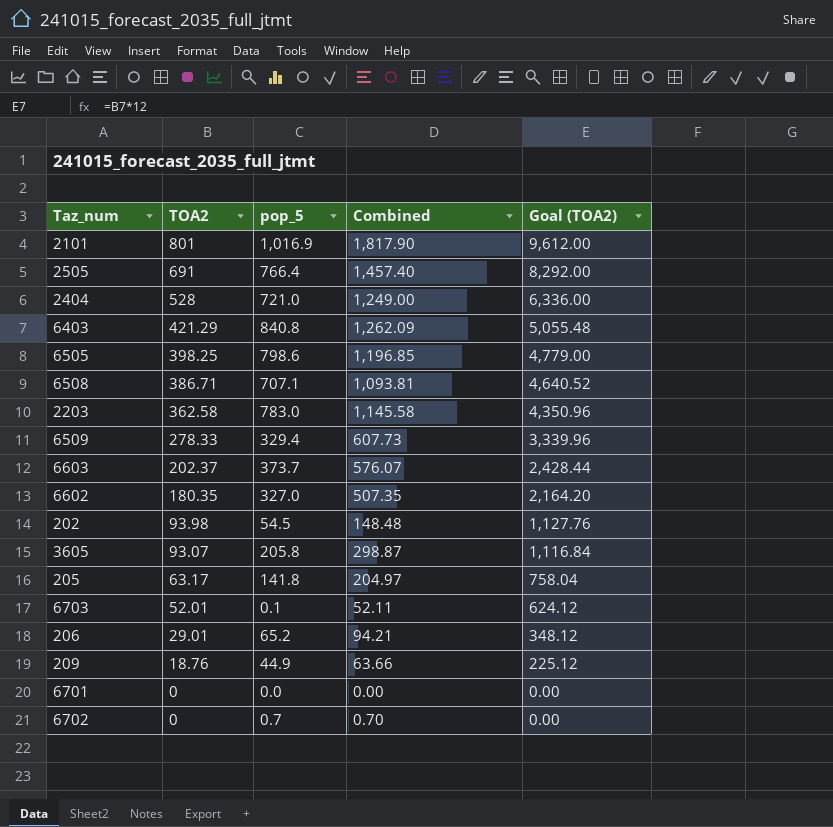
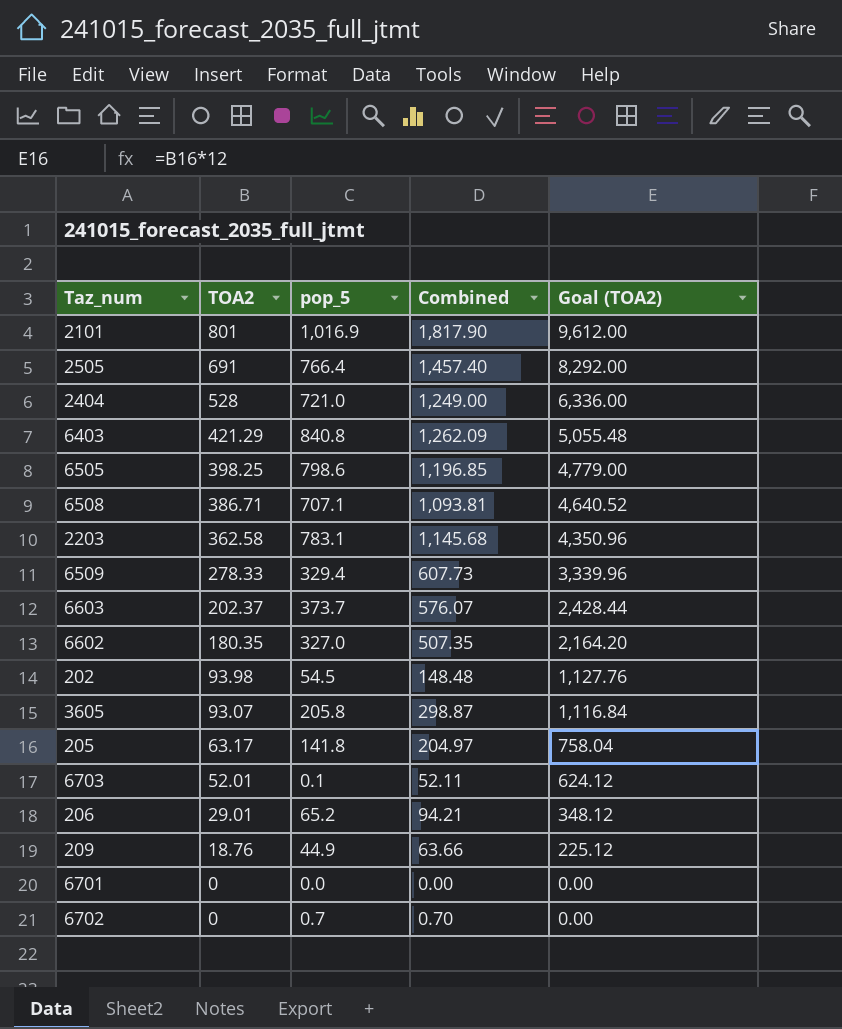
2203 | pop_5: 783.0 -> 783.1
2203 | Combined: 1,145.58 -> 1,145.68

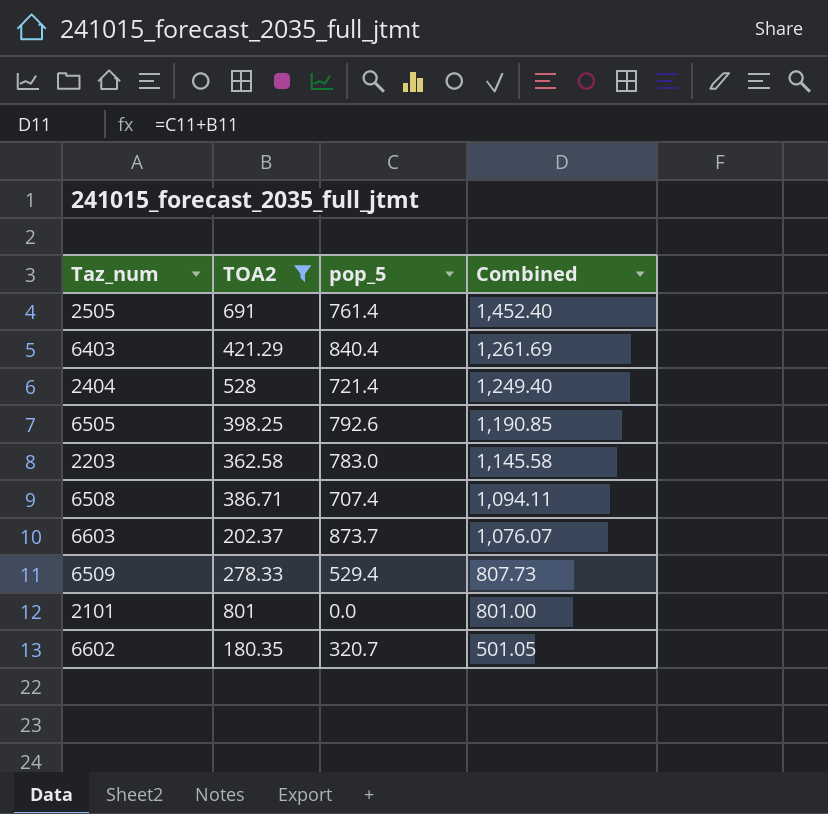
filter: none -> TOA2 >= 180.35
row order: TOA2 descending -> Combined descending
column Goal (TOA2) | formula: [TOA2] * 12 -> none
2505 | pop_5: 766.4 -> 761.4
2505 | Combined: 1,457.40 -> 1,452.40
6403 | pop_5: 840.8 -> 840.4
6403 | Combined: 1,262.09 -> 1,261.69
2404 | pop_5: 721.0 -> 721.4
2404 | Combined: 1,249.00 -> 1,249.40
6505 | pop_5: 798.6 -> 792.6
6505 | Combined: 1,196.85 -> 1,190.85
2203 | pop_5: 783.1 -> 783.0
2203 | Combined: 1,145.68 -> 1,145.58
6508 | pop_5: 707.1 -> 707.4
6508 | Combined: 1,093.81 -> 1,094.11
6603 | pop_5: 373.7 -> 873.7
6603 | Combined: 576.07 -> 1,076.07
6509 | pop_5: 329.4 -> 529.4
6509 | Combined: 607.73 -> 807.73
2101 | pop_5: 1,016.9 -> 0.0
2101 | Combined: 1,817.90 -> 801.00
6602 | pop_5: 327.0 -> 320.7
6602 | Combined: 507.35 -> 501.05

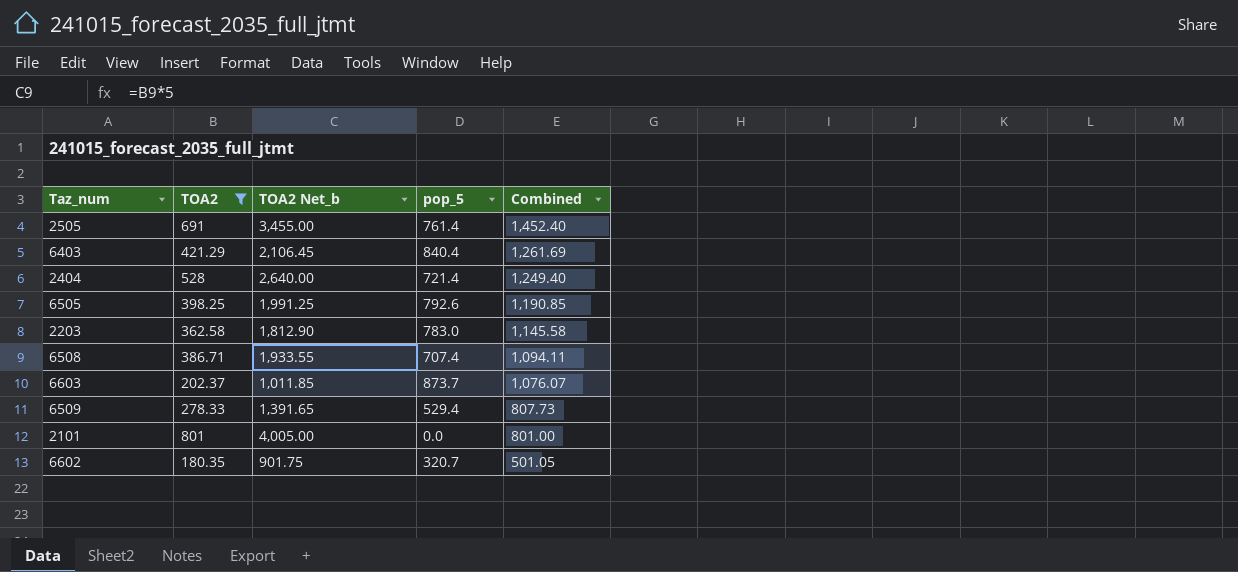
column TOA2 Net_b | formula: none -> [TOA2] * 5

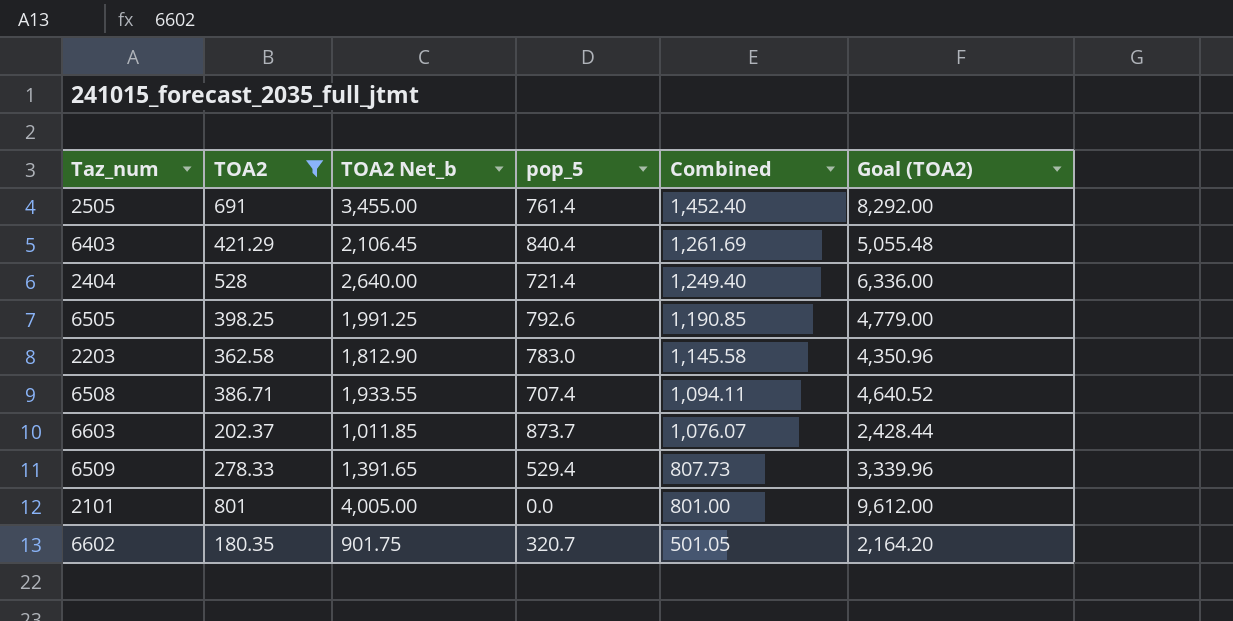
column Goal (TOA2) | formula: none -> [TOA2] * 12

